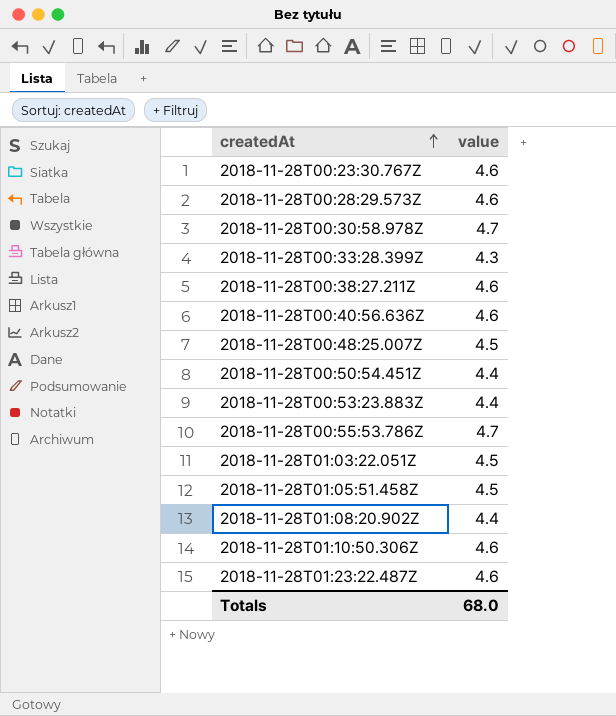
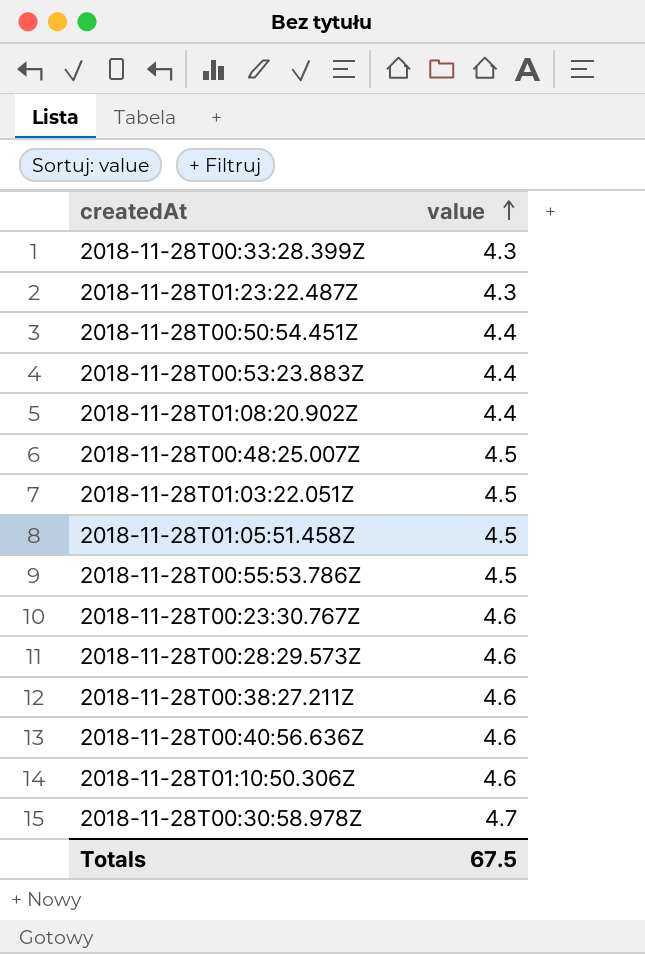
row order: createdAt ascending -> value ascending
2018-11-28T01:23:22.487Z | value: 4.6 -> 4.3
2018-11-28T00:55:53.786Z | value: 4.7 -> 4.5
Totals | value: 68.0 -> 67.5

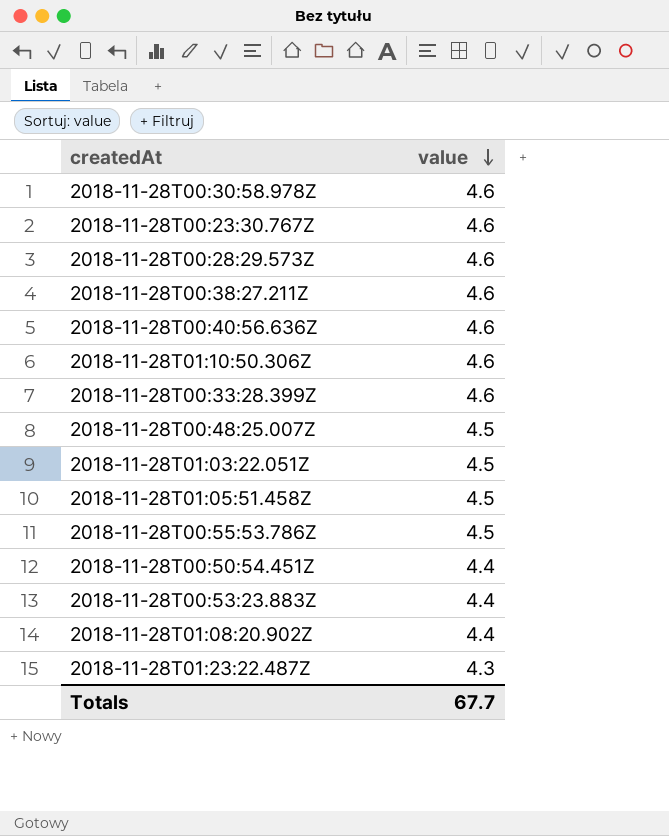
row order: value ascending -> value descending
2018-11-28T00:30:58.978Z | value: 4.7 -> 4.6
2018-11-28T00:33:28.399Z | value: 4.3 -> 4.6
Totals | value: 67.5 -> 67.7

